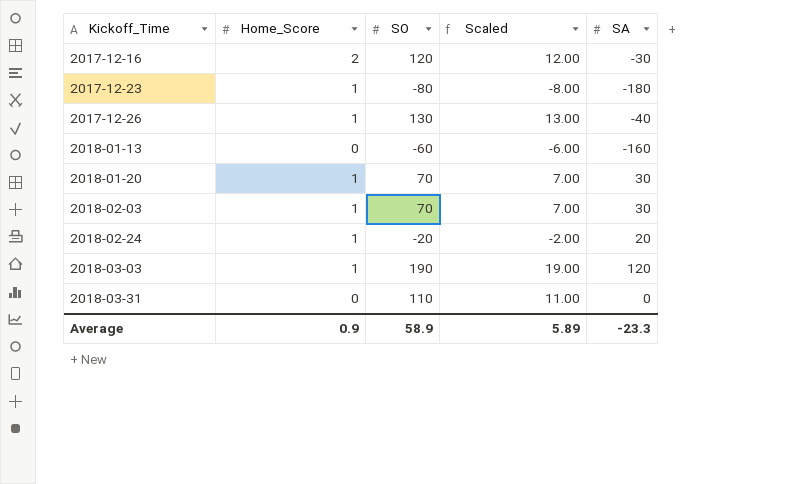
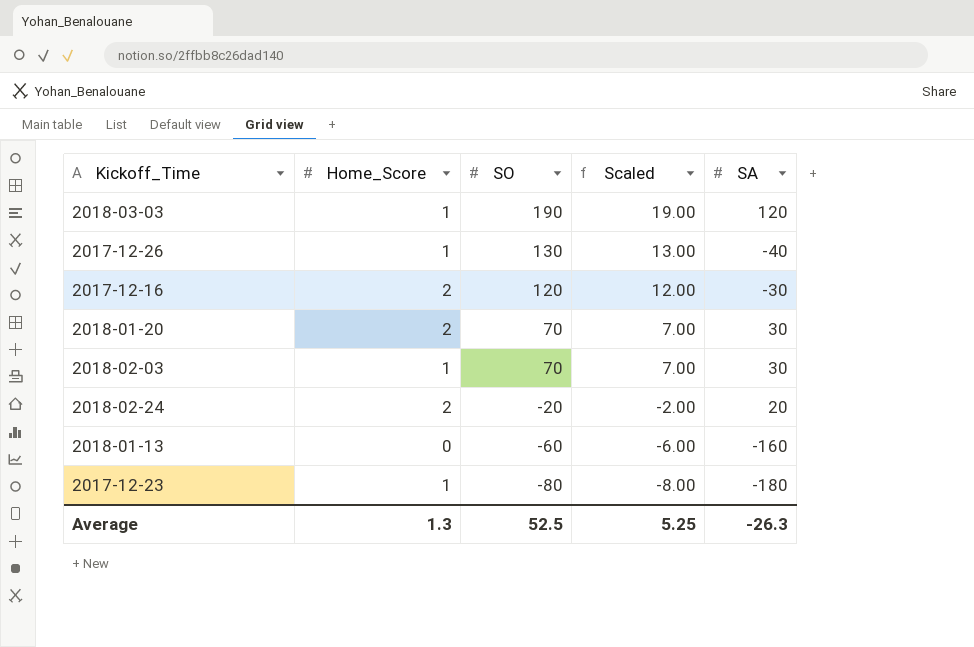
row order: Kickoff_Time ascending -> SO descending
row 2018-03-31: 0 | 110 | 11.00 | 0 -> none
2018-01-20 | Home_Score: 1 -> 2
2018-02-24 | Home_Score: 1 -> 2
Average | Home_Score: 0.9 -> 1.3
Average | SO: 58.9 -> 52.5
Average | Scaled: 5.89 -> 5.25
Average | SA: -23.3 -> -26.3

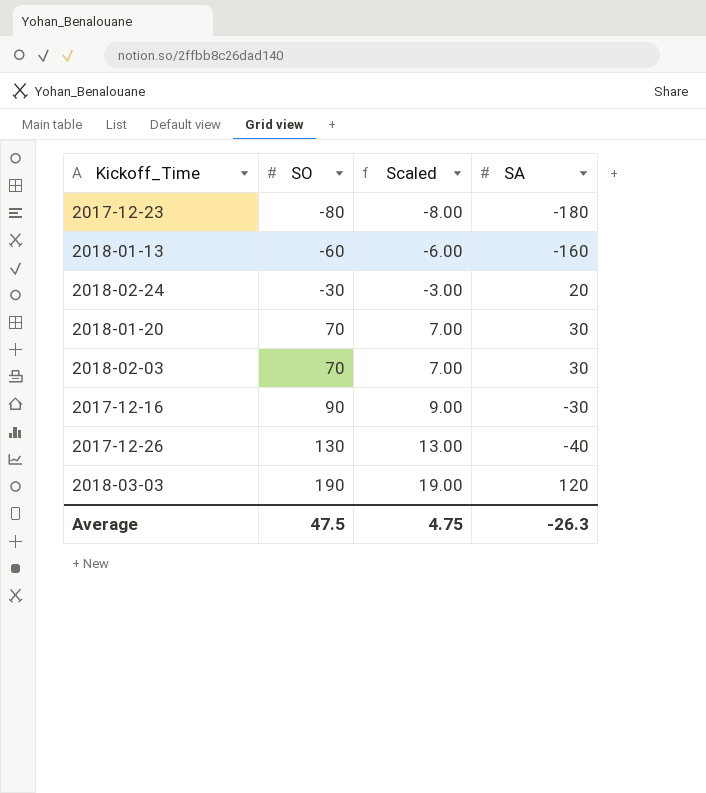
row order: SO descending -> SO ascending
column Home_Score | position: 2 -> none
2018-02-24 | SO: -20 -> -30
2018-02-24 | Scaled: -2.00 -> -3.00
2017-12-16 | SO: 120 -> 90
2017-12-16 | Scaled: 12.00 -> 9.00
Average | SO: 52.5 -> 47.5
Average | Scaled: 5.25 -> 4.75

